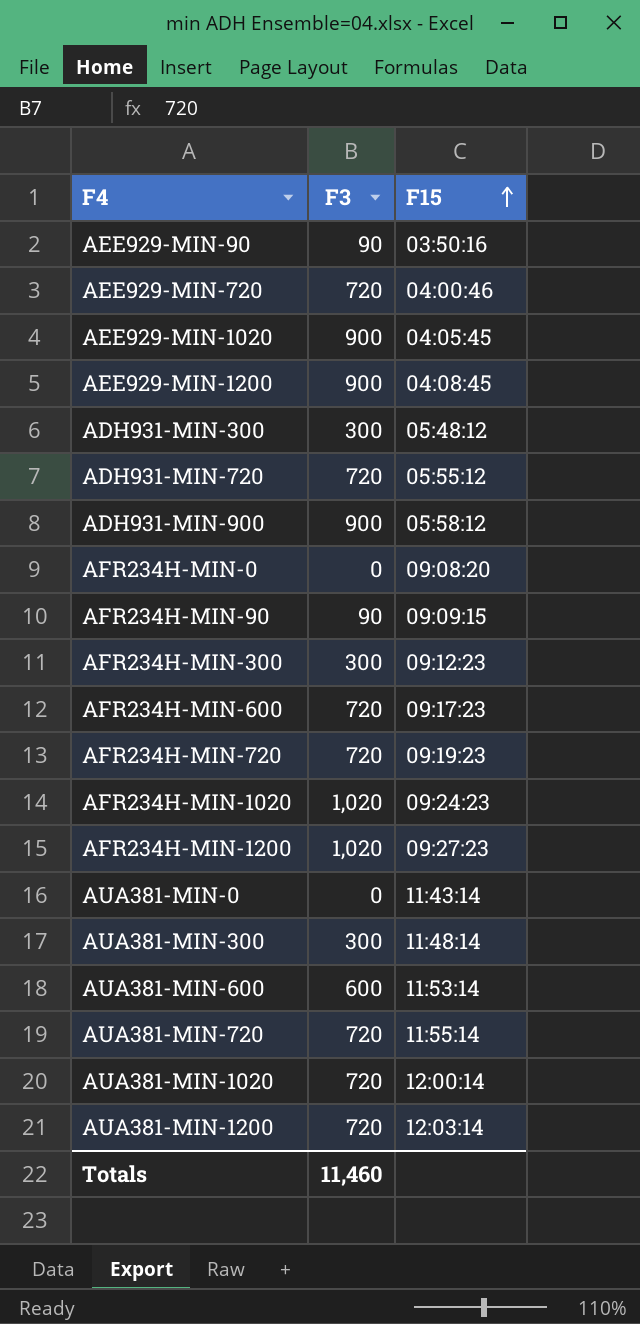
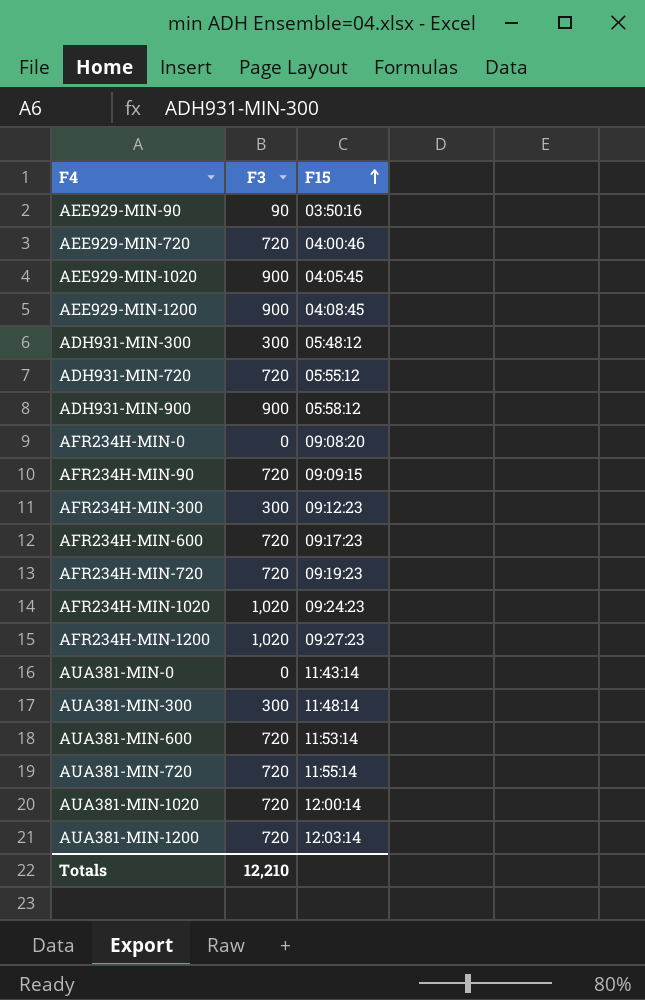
AFR234H-MIN-90 | F3: 90 -> 720
AUA381-MIN-600 | F3: 600 -> 720
Totals | F3: 11,460 -> 12,210

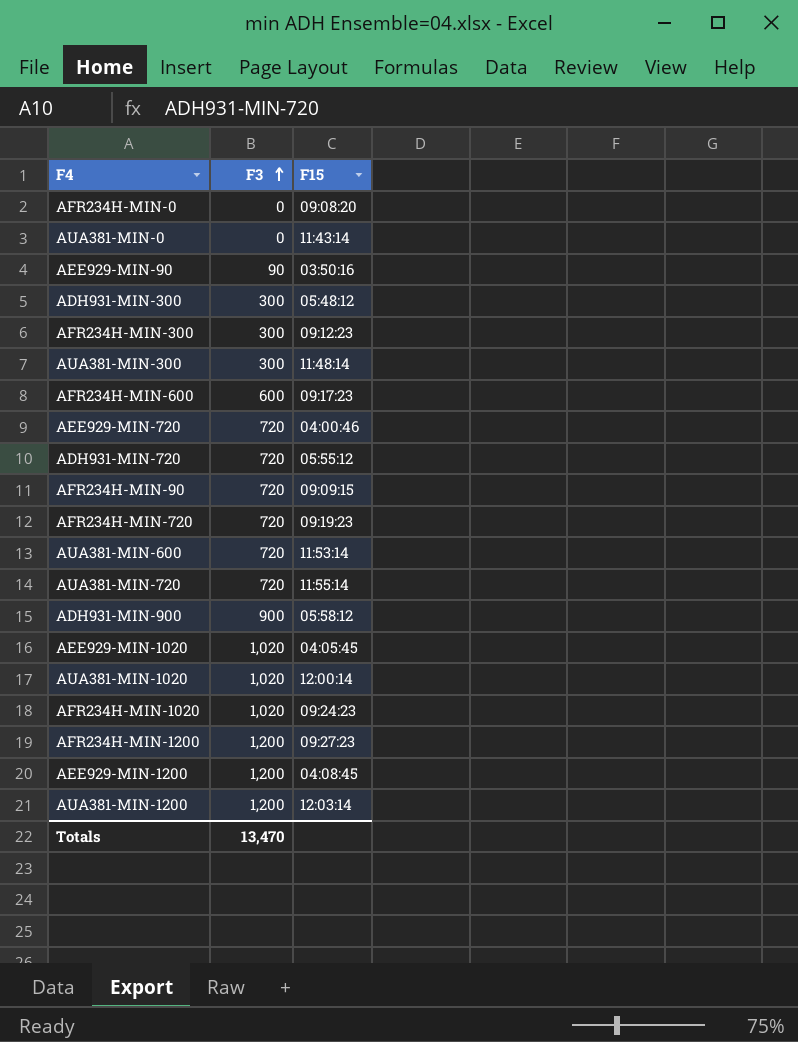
row order: F15 ascending -> F3 ascending
AFR234H-MIN-600 | F3: 720 -> 600
AEE929-MIN-1020 | F3: 900 -> 1,020
AUA381-MIN-1020 | F3: 720 -> 1,020
AFR234H-MIN-1200 | F3: 1,020 -> 1,200
AEE929-MIN-1200 | F3: 900 -> 1,200
AUA381-MIN-1200 | F3: 720 -> 1,200
Totals | F3: 12,210 -> 13,470

